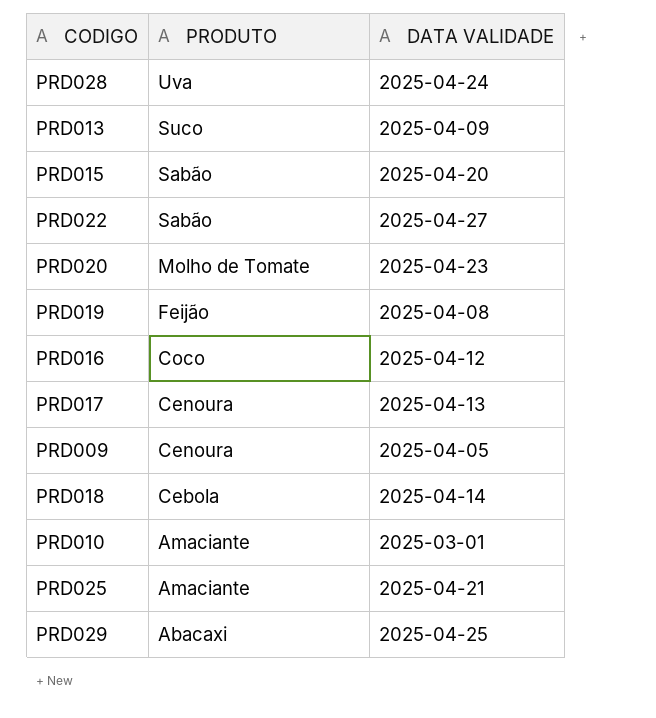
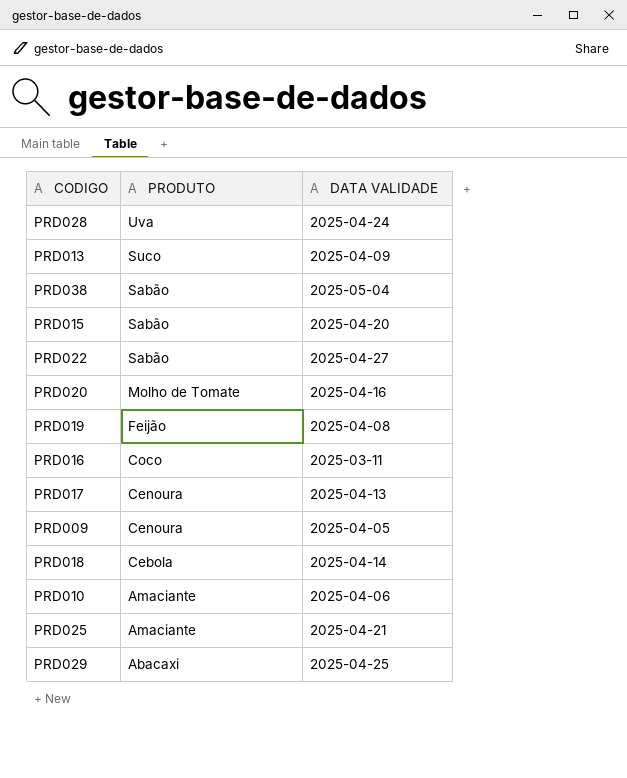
row PRD038: none -> Sabão | 2025-05-04
PRD020 | DATA VALIDADE: 2025-04-23 -> 2025-04-16
PRD016 | DATA VALIDADE: 2025-04-12 -> 2025-03-11
PRD010 | DATA VALIDADE: 2025-03-01 -> 2025-04-06

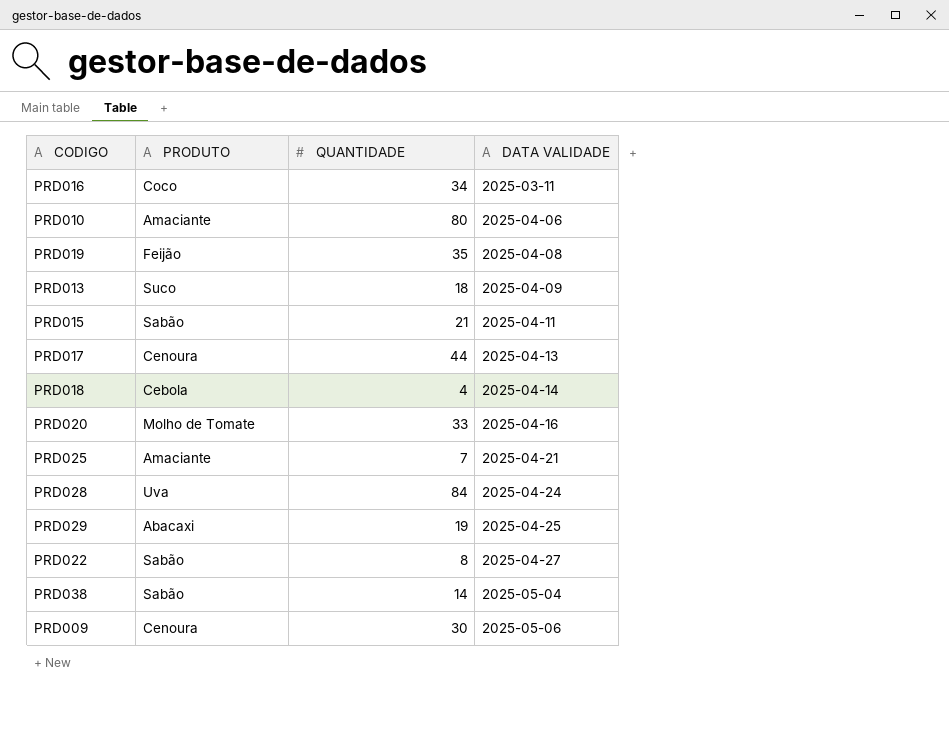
row order: PRODUTO descending -> DATA VALIDADE ascending
column QUANTIDADE | position: none -> 3
PRD015 | DATA VALIDADE: 2025-04-20 -> 2025-04-11
PRD009 | DATA VALIDADE: 2025-04-05 -> 2025-05-06

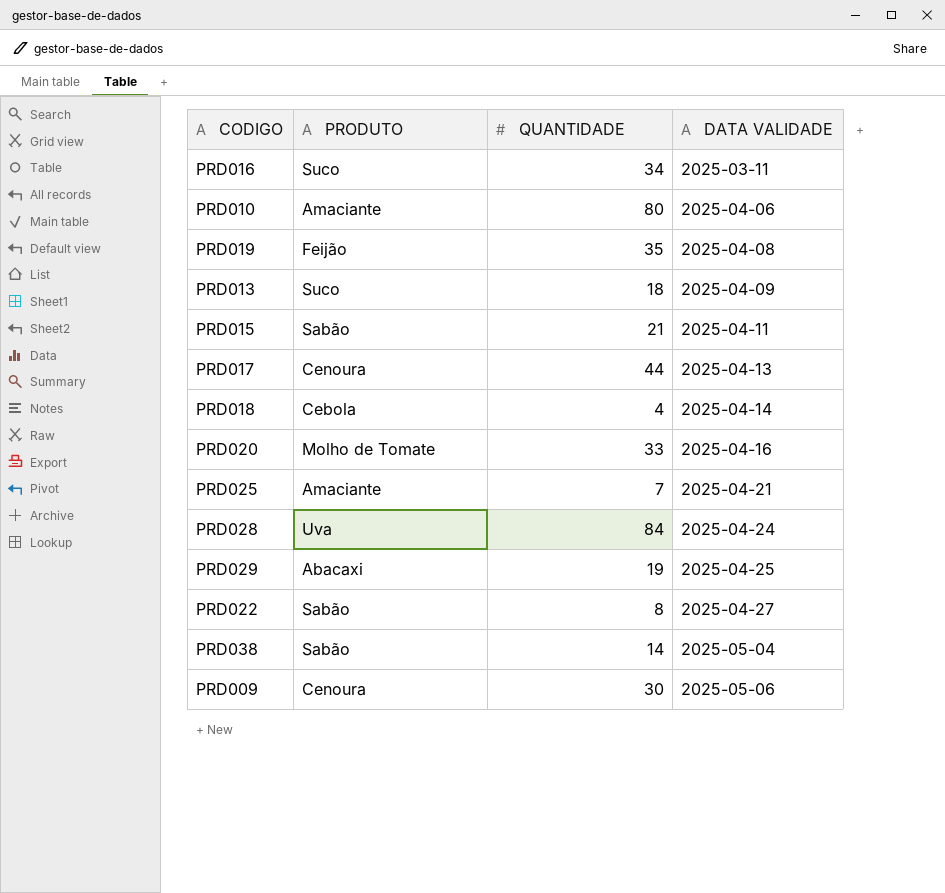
PRD016 | PRODUTO: Coco -> Suco

